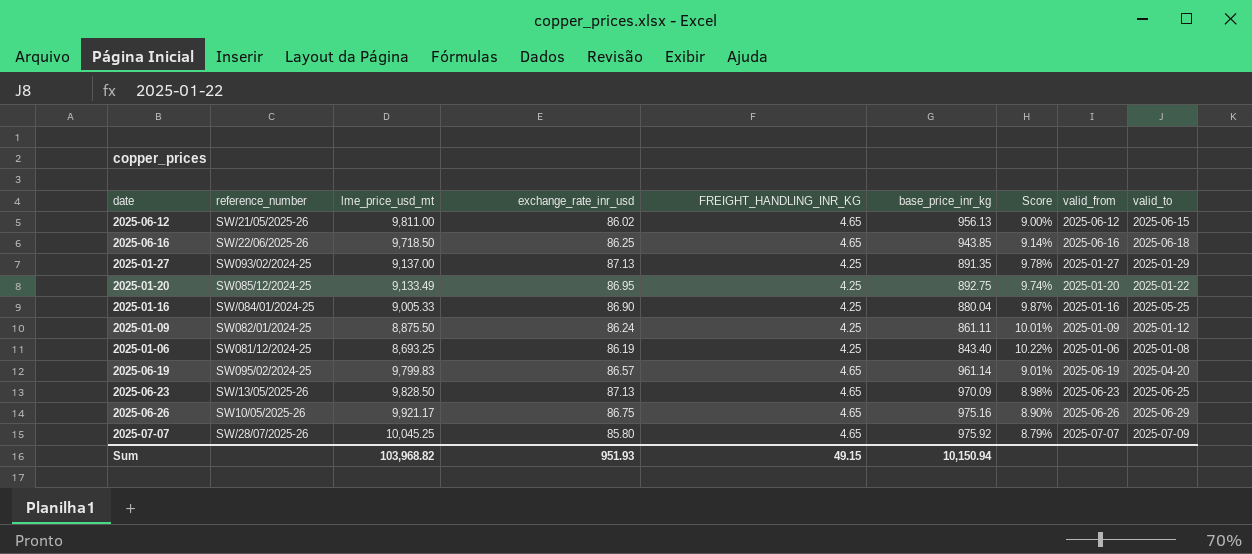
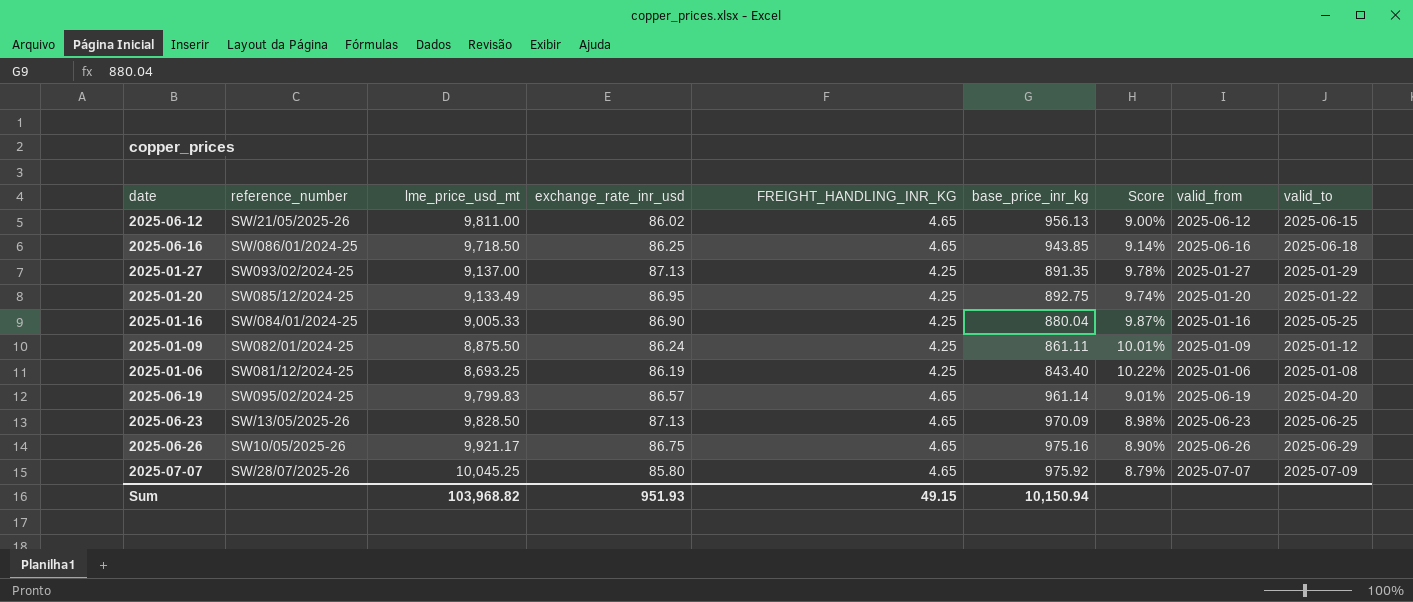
2025-06-16 | reference_number: SW/22/06/2025-26 -> SW/086/01/2024-25

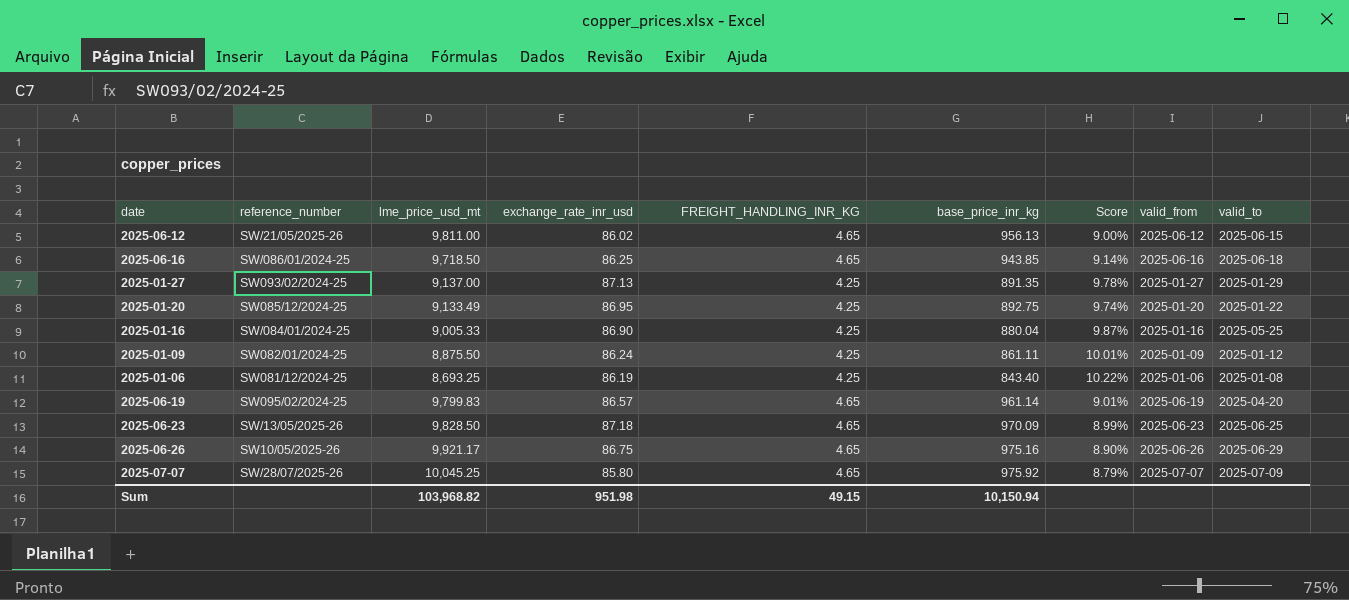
2025-06-23 | exchange_rate_inr_usd: 87.13 -> 87.18
2025-06-23 | Score: 8.98% -> 8.99%
Sum | exchange_rate_inr_usd: 951.93 -> 951.98

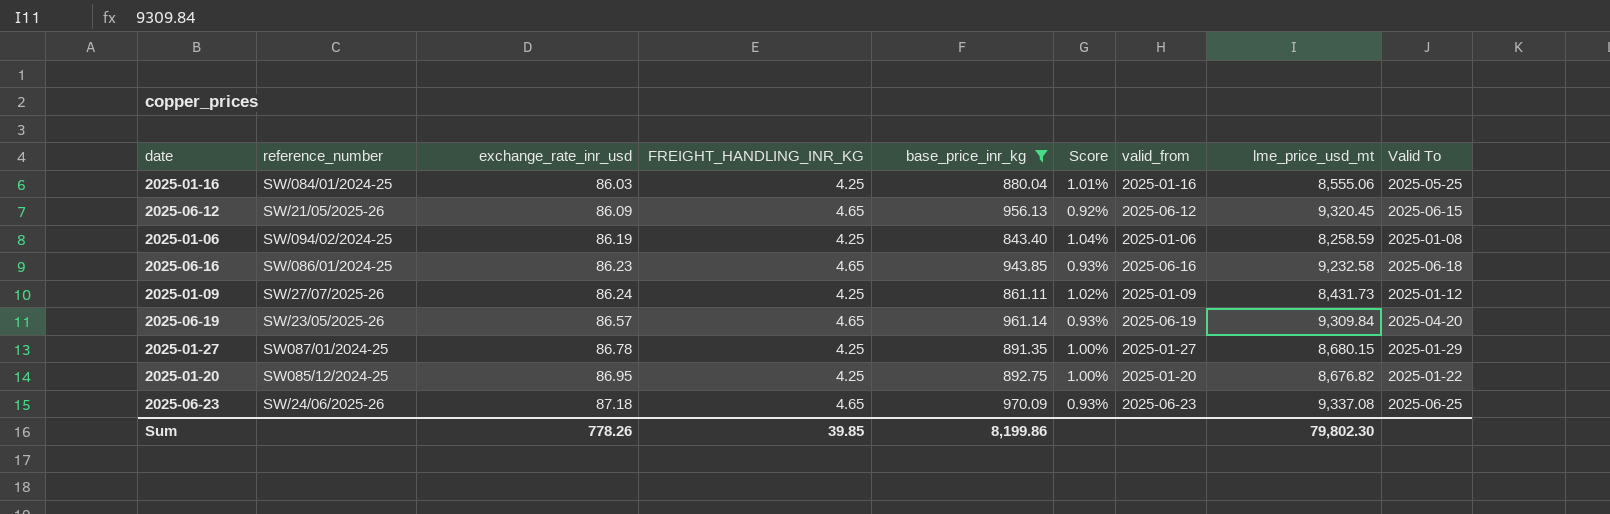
filter: none -> base_price_inr_kg <= 970.09
row order: none -> exchange_rate_inr_usd ascending
column Score | formula: [exchange_rate_inr_usd] / [base_price_inr_kg] -> [exchange_rate_inr_usd] / [lme_price_usd_mt]
column lme_price_usd_mt | position: 3 -> 8
column name: valid_to -> Valid To
2025-01-16 | exchange_rate_inr_usd: 86.90 -> 86.03
2025-01-16 | lme_price_usd_mt: 9,005.33 -> 8,555.06
2025-06-12 | exchange_rate_inr_usd: 86.02 -> 86.09
2025-06-12 | lme_price_usd_mt: 9,811.00 -> 9,320.45
2025-01-06 | reference_number: SW081/12/2024-25 -> SW/094/02/2024-25
2025-01-06 | lme_price_usd_mt: 8,693.25 -> 8,258.59
2025-06-16 | exchange_rate_inr_usd: 86.25 -> 86.23
2025-06-16 | lme_price_usd_mt: 9,718.50 -> 9,232.58
2025-01-09 | reference_number: SW082/01/2024-25 -> SW/27/07/2025-26
2025-01-09 | lme_price_usd_mt: 8,875.50 -> 8,431.73
2025-06-19 | reference_number: SW095/02/2024-25 -> SW/23/05/2025-26
2025-06-19 | lme_price_usd_mt: 9,799.83 -> 9,309.84
2025-01-27 | reference_number: SW093/02/2024-25 -> SW087/01/2024-25
2025-01-27 | exchange_rate_inr_usd: 87.13 -> 86.78
2025-01-27 | lme_price_usd_mt: 9,137.00 -> 8,680.15
2025-01-20 | lme_price_usd_mt: 9,133.49 -> 8,676.82
2025-06-23 | reference_number: SW/13/05/2025-26 -> SW/24/06/2025-26
2025-06-23 | lme_price_usd_mt: 9,828.50 -> 9,337.08
Sum | exchange_rate_inr_usd: 951.98 -> 778.26
Sum | FREIGHT_HANDLING_INR_KG: 49.15 -> 39.85
Sum | base_price_inr_kg: 10,150.94 -> 8,199.86
Sum | lme_price_usd_mt: 103,968.82 -> 79,802.30

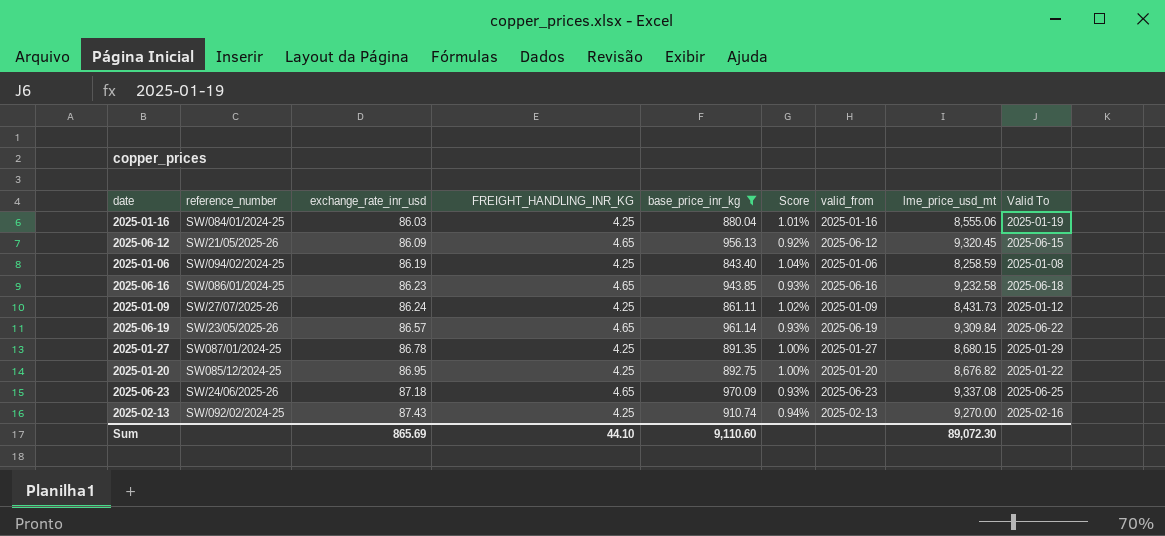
2025-01-16 | Valid To: 2025-05-25 -> 2025-01-19
2025-06-19 | Valid To: 2025-04-20 -> 2025-06-22
row 2025-02-13: none -> SW/092/02/2024-25 | 87.43 | 4.25 | 910.74 | 0.94% | 2025-02-13 | 9,270.00 | 2025-02-16
Sum | exchange_rate_inr_usd: 778.26 -> 865.69
Sum | FREIGHT_HANDLING_INR_KG: 39.85 -> 44.10
Sum | base_price_inr_kg: 8,199.86 -> 9,110.60
Sum | lme_price_usd_mt: 79,802.30 -> 89,072.30

